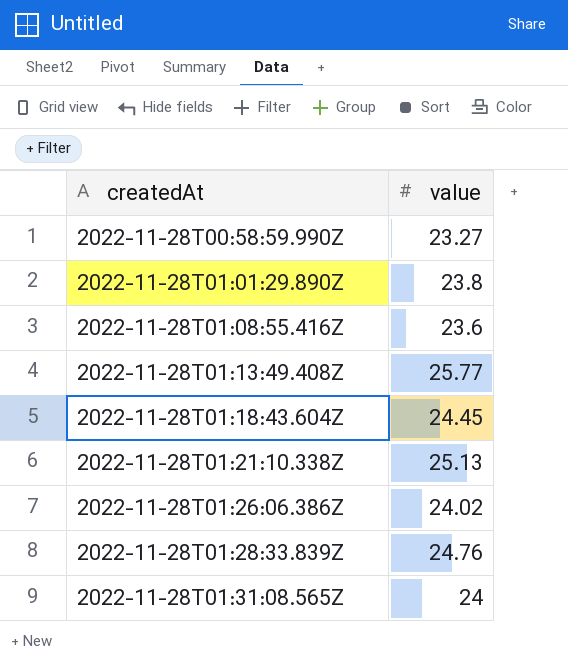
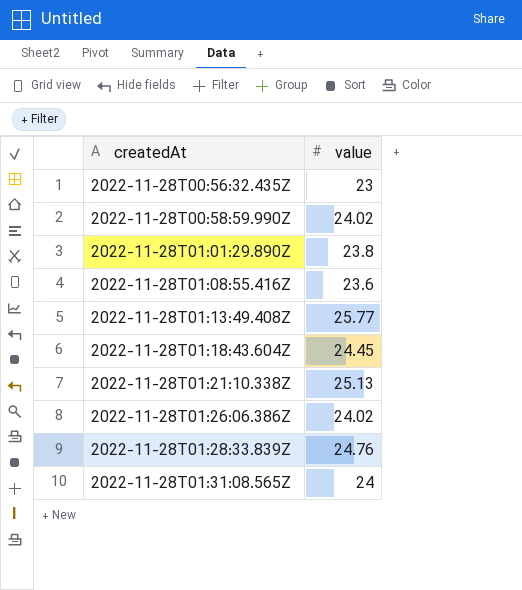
row 2022-11-28T00:56:32.435Z: none -> 23
2022-11-28T00:58:59.990Z | value: 23.27 -> 24.02

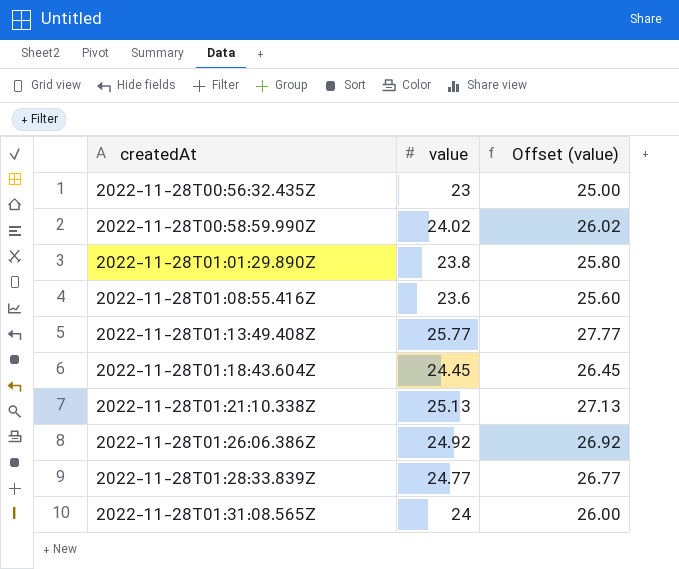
column Offset (value) | formula: none -> [value] + 2
2022-11-28T01:26:06.386Z | value: 24.02 -> 24.92
2022-11-28T01:28:33.839Z | value: 24.76 -> 24.77

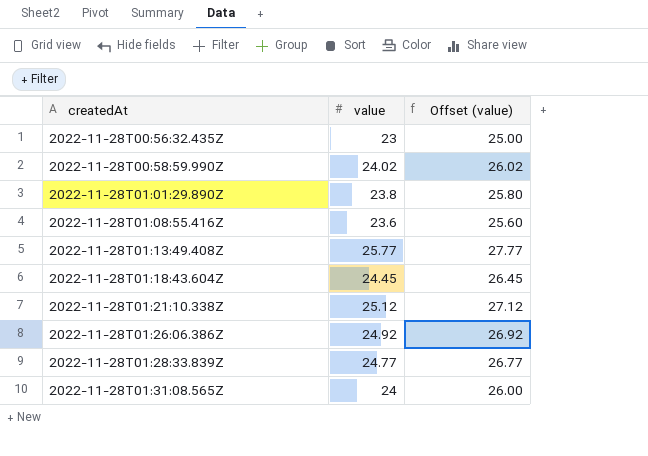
2022-11-28T01:21:10.338Z | value: 25.13 -> 25.12
2022-11-28T01:21:10.338Z | Offset (value): 27.13 -> 27.12

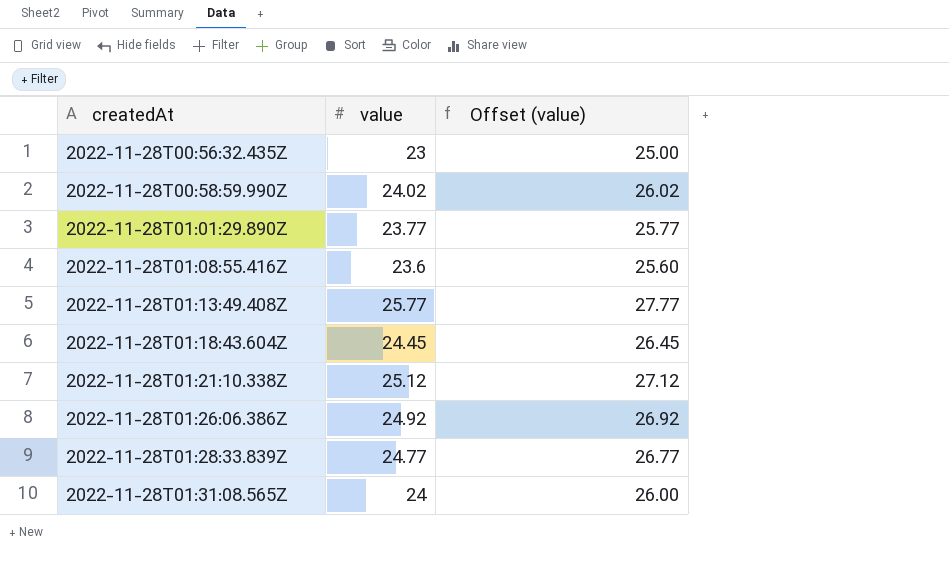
2022-11-28T01:01:29.890Z | value: 23.8 -> 23.77
2022-11-28T01:01:29.890Z | Offset (value): 25.80 -> 25.77

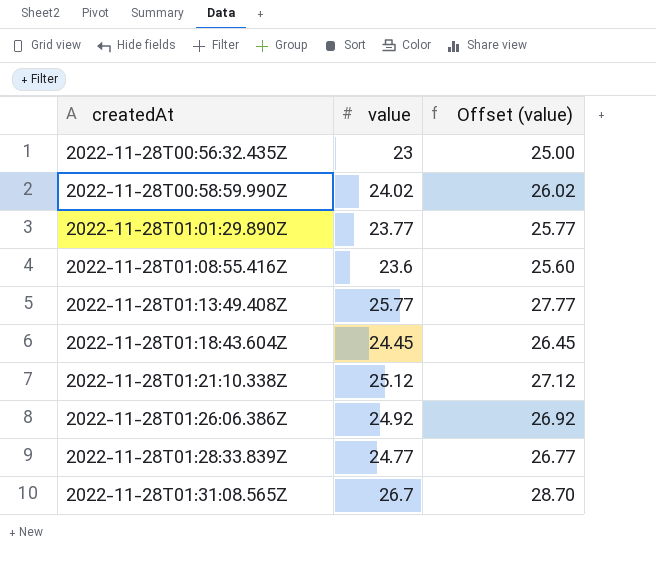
2022-11-28T01:31:08.565Z | value: 24 -> 26.7
2022-11-28T01:31:08.565Z | Offset (value): 26.00 -> 28.70

